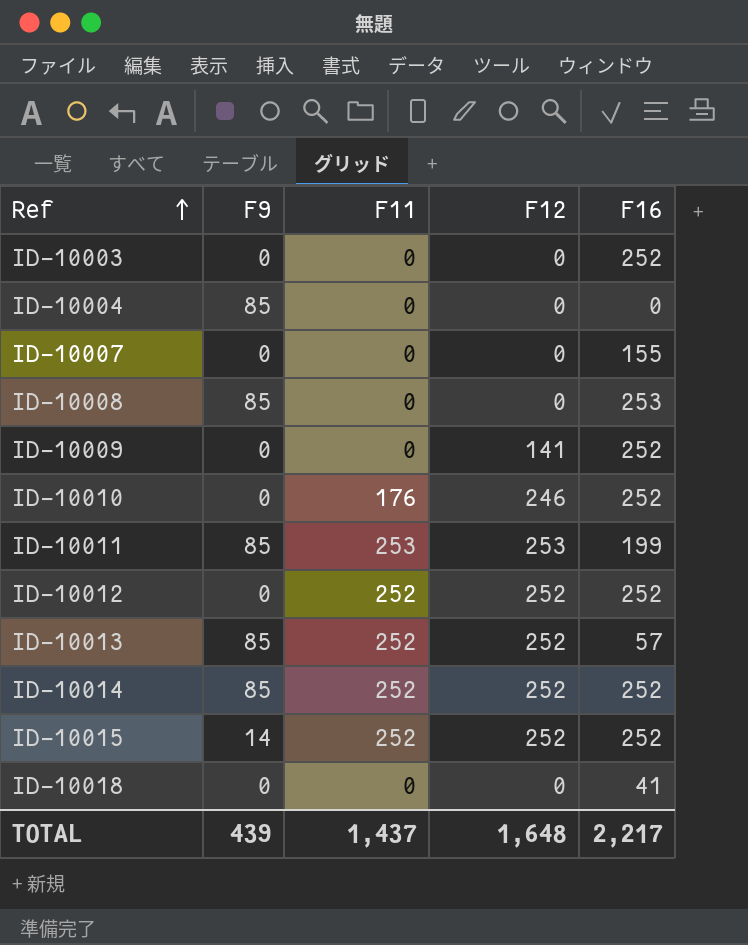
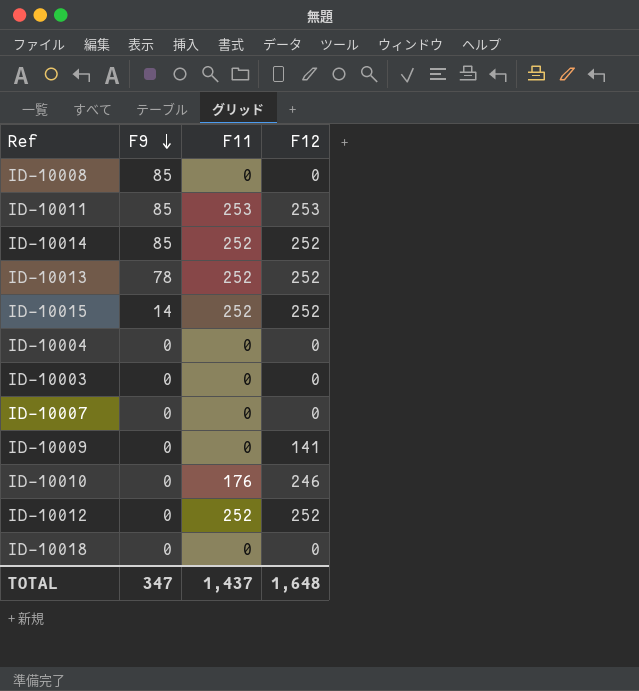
row order: Ref ascending -> F9 descending
column F16 | position: 5 -> none
ID-10013 | F9: 85 -> 78
ID-10004 | F9: 85 -> 0
TOTAL | F9: 439 -> 347

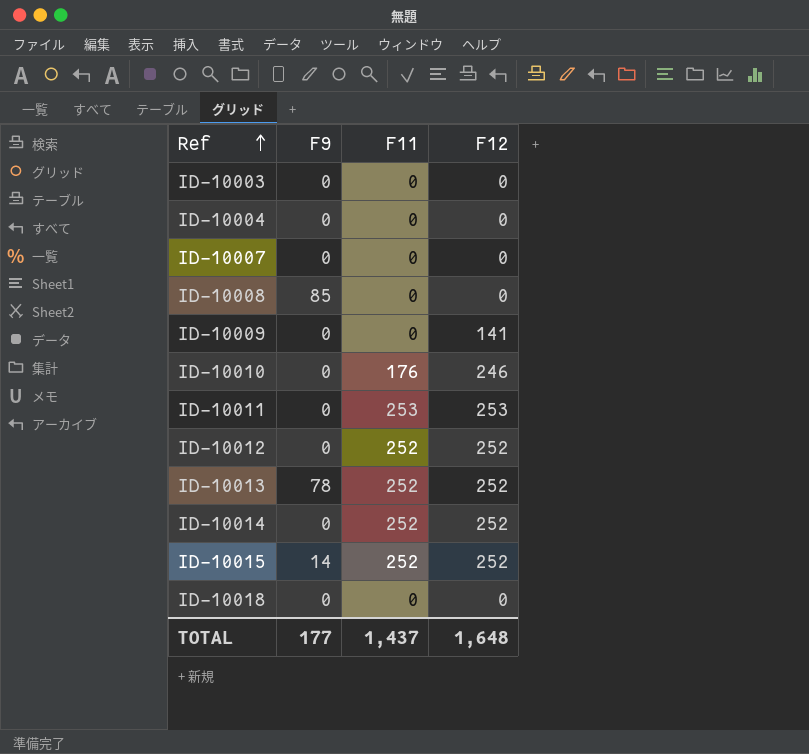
row order: F9 descending -> Ref ascending
ID-10011 | F9: 85 -> 0
ID-10014 | F9: 85 -> 0
TOTAL | F9: 347 -> 177

